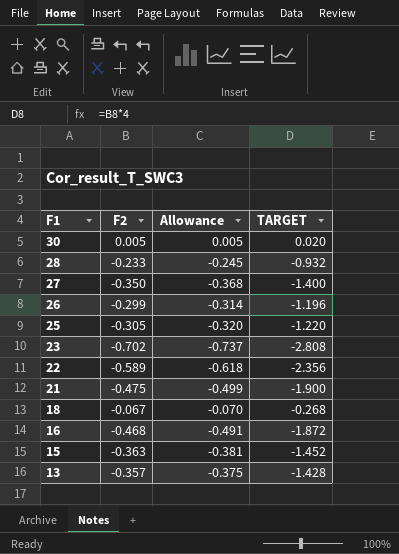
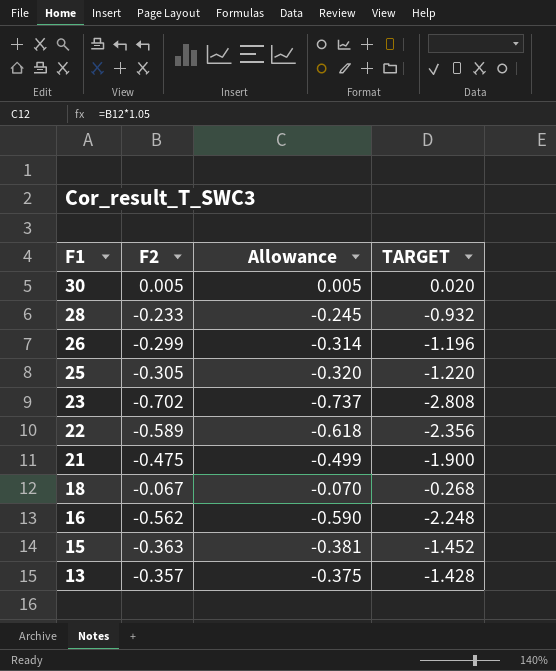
row 27: -0.350 | -0.368 | -1.400 -> none
16 | F2: -0.468 -> -0.562
16 | Allowance: -0.491 -> -0.590
16 | TARGET: -1.872 -> -2.248

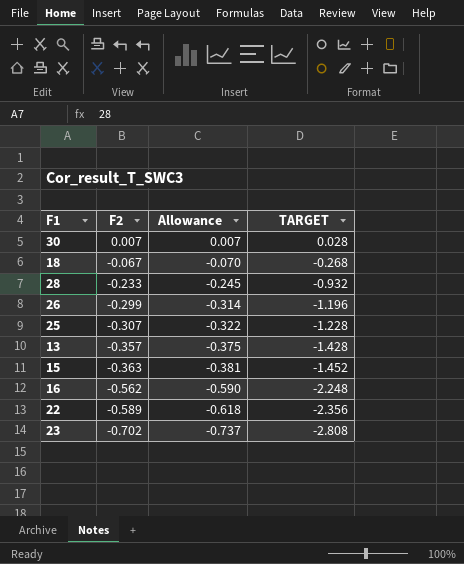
row order: F1 descending -> F2 descending
row 21: -0.475 | -0.499 | -1.900 -> none
30 | F2: 0.005 -> 0.007
30 | Allowance: 0.005 -> 0.007
30 | TARGET: 0.020 -> 0.028
25 | F2: -0.305 -> -0.307
25 | Allowance: -0.320 -> -0.322
25 | TARGET: -1.220 -> -1.228

